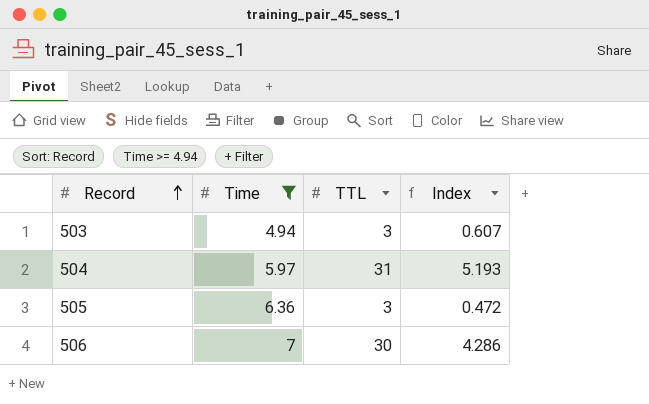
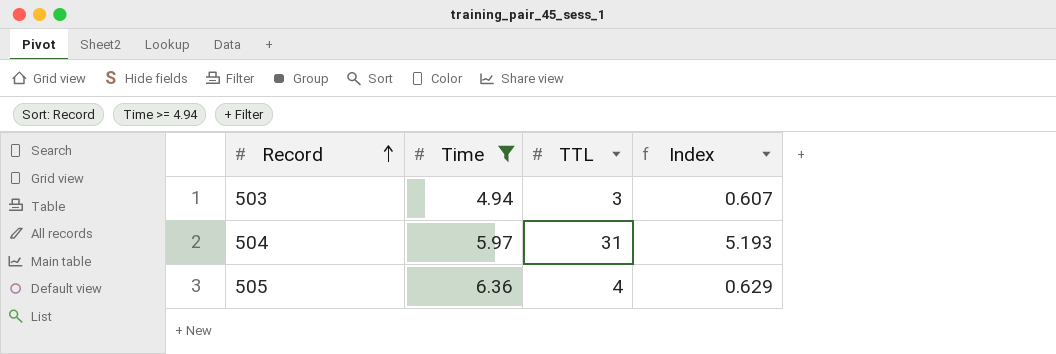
row 506: 7 | 30 | 4.286 -> none
505 | TTL: 3 -> 4
505 | Index: 0.472 -> 0.629

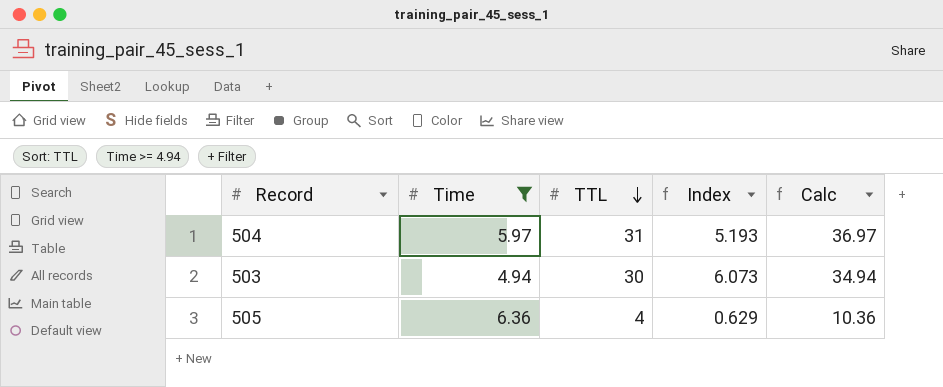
row order: Record ascending -> TTL descending
column Calc | formula: none -> [Time] + [TTL]
503 | TTL: 3 -> 30
503 | Index: 0.607 -> 6.073

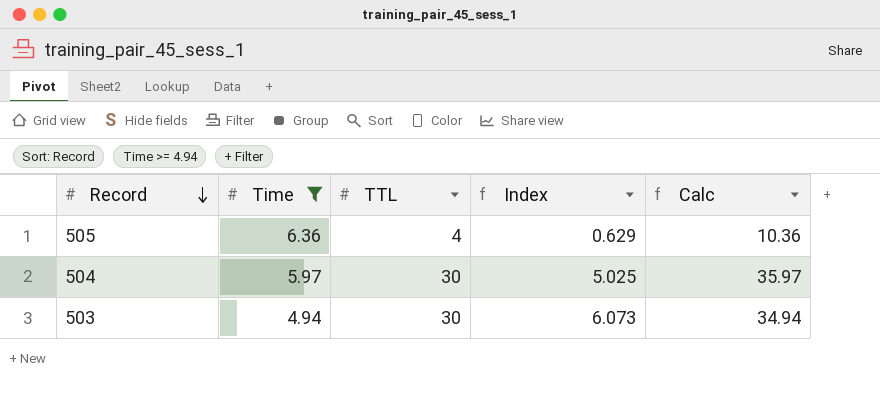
row order: TTL descending -> Record descending
504 | TTL: 31 -> 30
504 | Index: 5.193 -> 5.025
504 | Calc: 36.97 -> 35.97

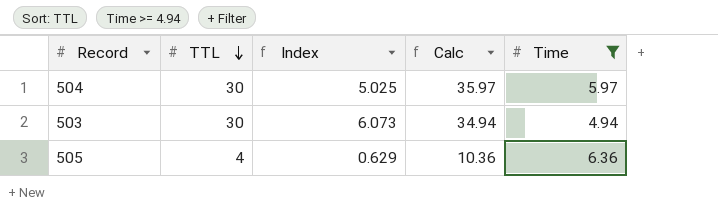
row order: Record descending -> TTL descending
column Time | position: 2 -> 5

